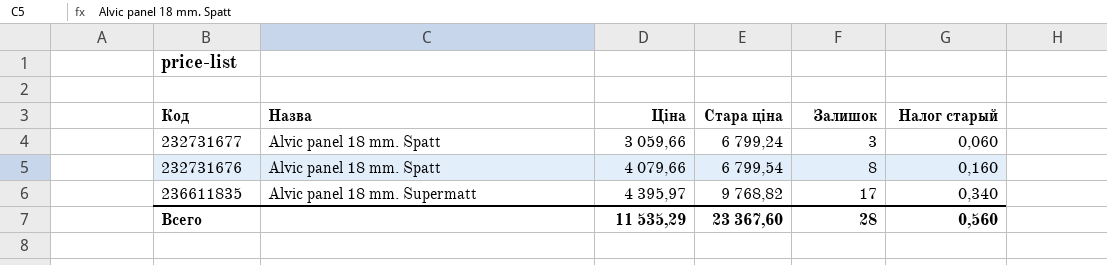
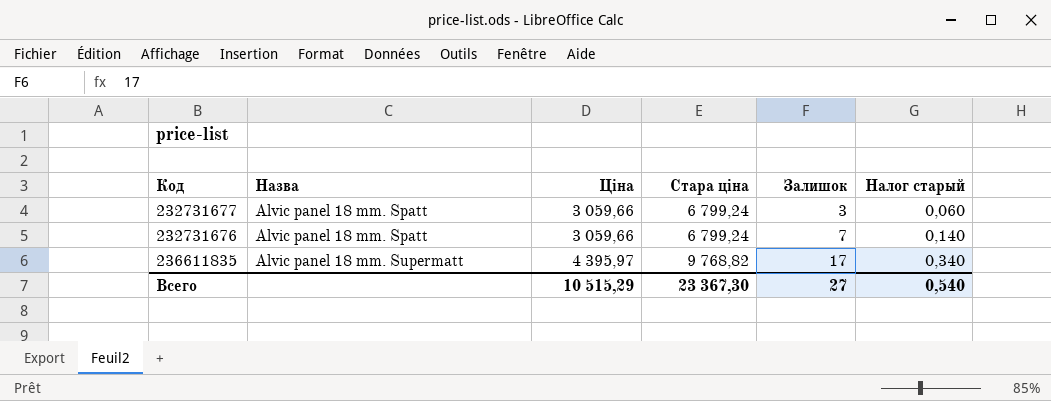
232731676 | Ціна: 4 079,66 -> 3 059,66
232731676 | Стара ціна: 6 799,54 -> 6 799,24
232731676 | Залишок: 8 -> 7
232731676 | Налог старый: 0,160 -> 0,140
Всего | Ціна: 11 535,29 -> 10 515,29
Всего | Стара ціна: 23 367,60 -> 23 367,30
Всего | Залишок: 28 -> 27
Всего | Налог старый: 0,560 -> 0,540

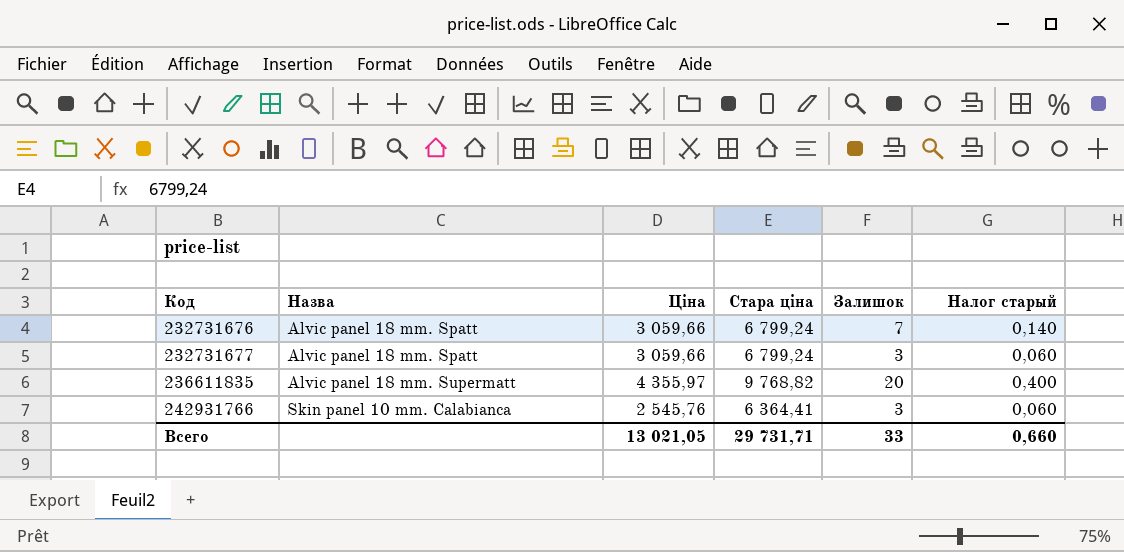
row order: Назва ascending -> Код ascending
236611835 | Ціна: 4 395,97 -> 4 355,97
236611835 | Залишок: 17 -> 20
236611835 | Налог старый: 0,340 -> 0,400
row 242931766: none -> Skin panel 10 mm. Calabianca | 2 545,76 | 6 364,41 | 3 | 0,060
Всего | Ціна: 10 515,29 -> 13 021,05
Всего | Стара ціна: 23 367,30 -> 29 731,71
Всего | Залишок: 27 -> 33
Всего | Налог старый: 0,540 -> 0,660

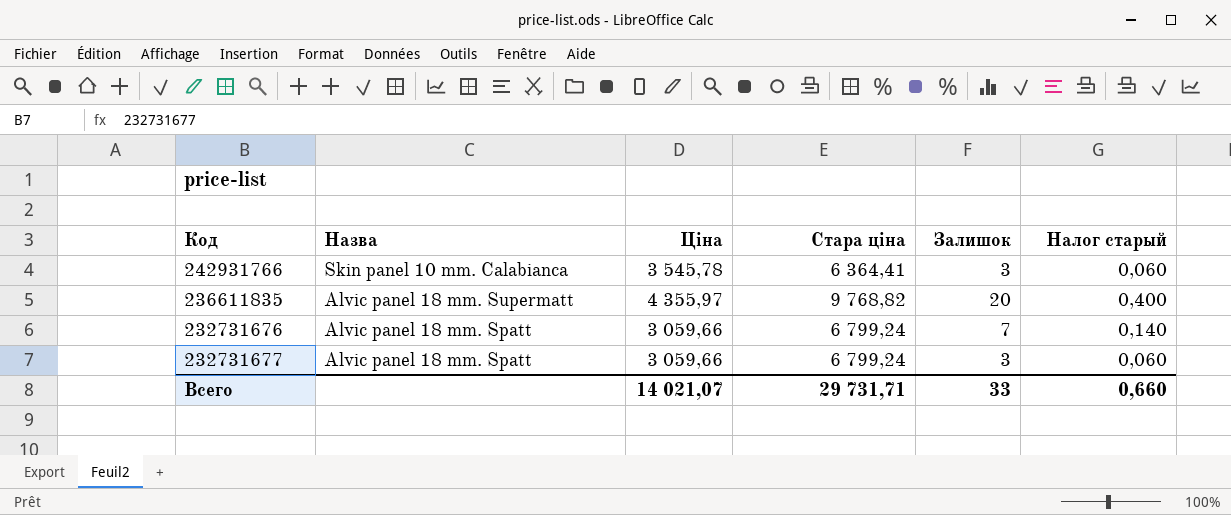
row order: Код ascending -> Назва descending
242931766 | Ціна: 2 545,76 -> 3 545,78
Всего | Ціна: 13 021,05 -> 14 021,07

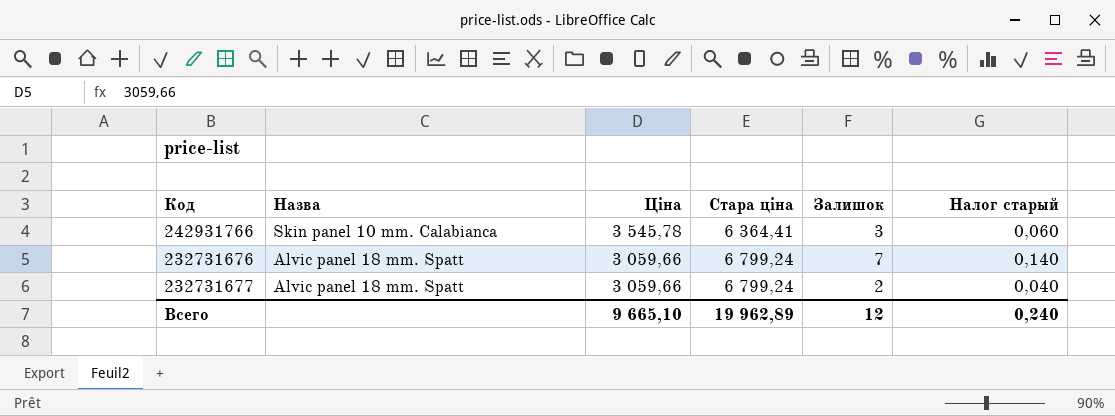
row 236611835: Alvic panel 18 mm. Supermatt | 4 355,97 | 9 768,82 | 20 | 0,400 -> none
232731677 | Залишок: 3 -> 2
232731677 | Налог старый: 0,060 -> 0,040
Всего | Ціна: 14 021,07 -> 9 665,10
Всего | Стара ціна: 29 731,71 -> 19 962,89
Всего | Залишок: 33 -> 12
Всего | Налог старый: 0,660 -> 0,240

